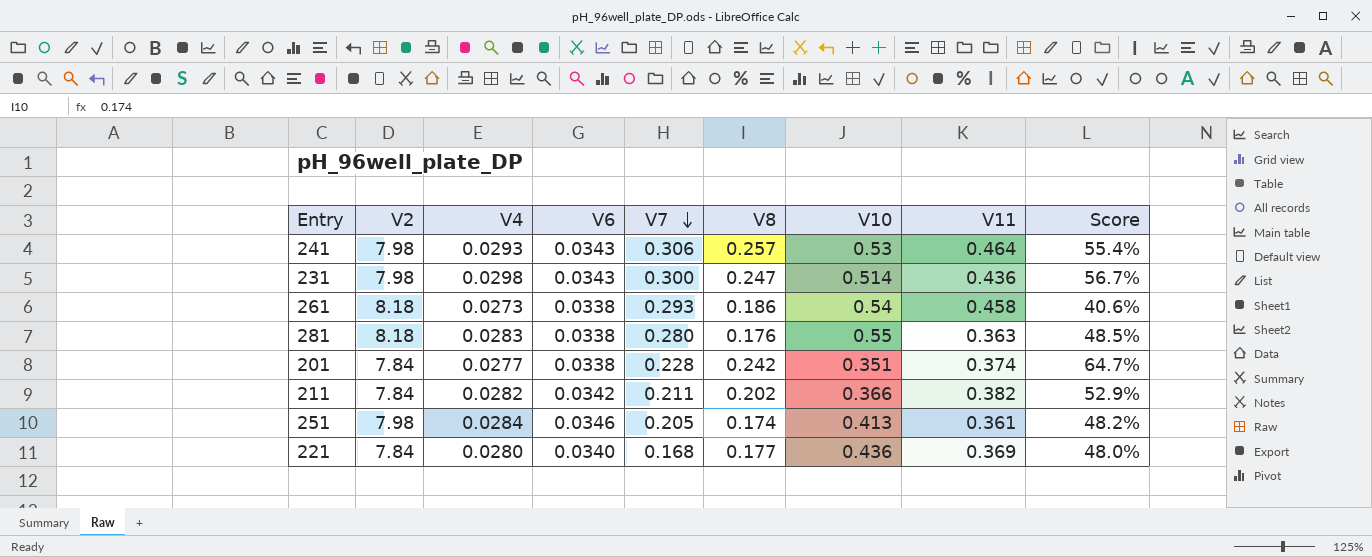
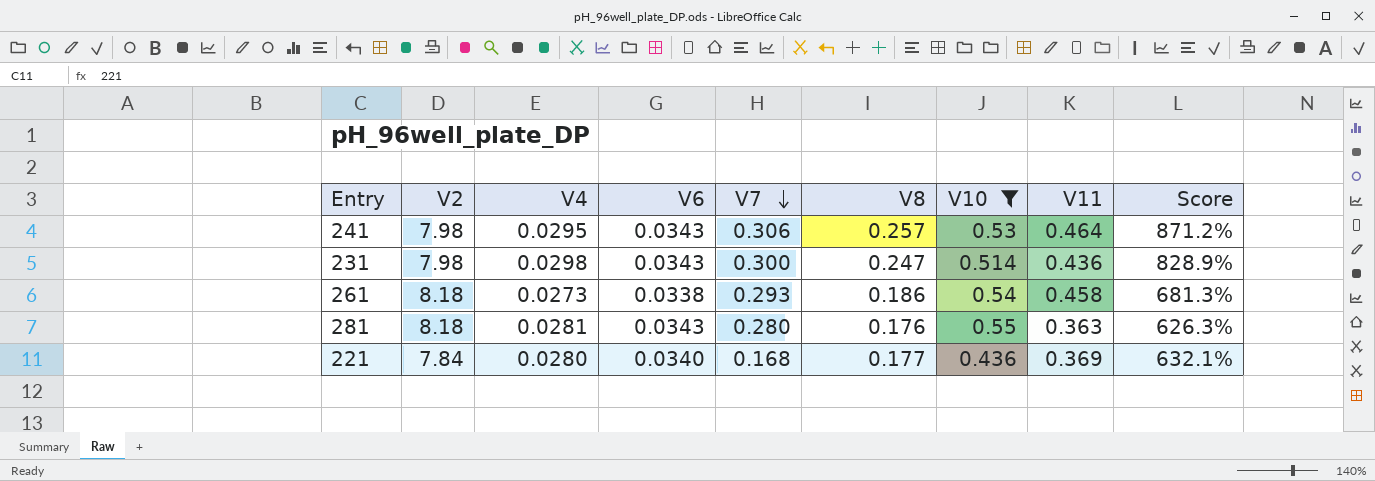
filter: none -> V10 >= 0.436
column Score | formula: [V8] / [V11] -> [V8] / [V4]
241 | V4: 0.0293 -> 0.0295
281 | V4: 0.0283 -> 0.0281
281 | V6: 0.0338 -> 0.0343

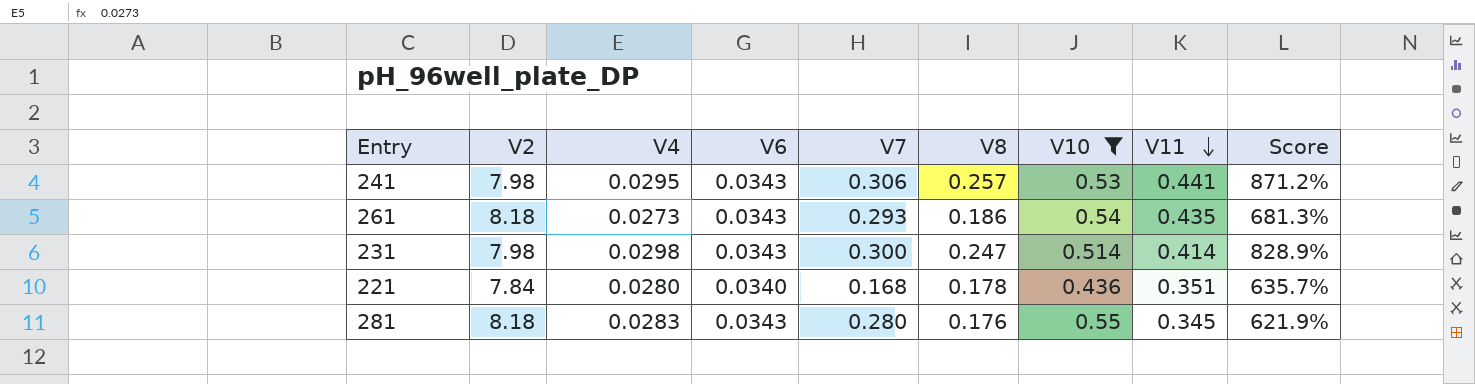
row order: V7 descending -> V11 descending
241 | V11: 0.464 -> 0.441
261 | V6: 0.0338 -> 0.0343
261 | V11: 0.458 -> 0.435
231 | V11: 0.436 -> 0.414
221 | V8: 0.177 -> 0.178
221 | V11: 0.369 -> 0.351
221 | Score: 632.1% -> 635.7%
281 | V4: 0.0281 -> 0.0283
281 | V11: 0.363 -> 0.345
281 | Score: 626.3% -> 621.9%

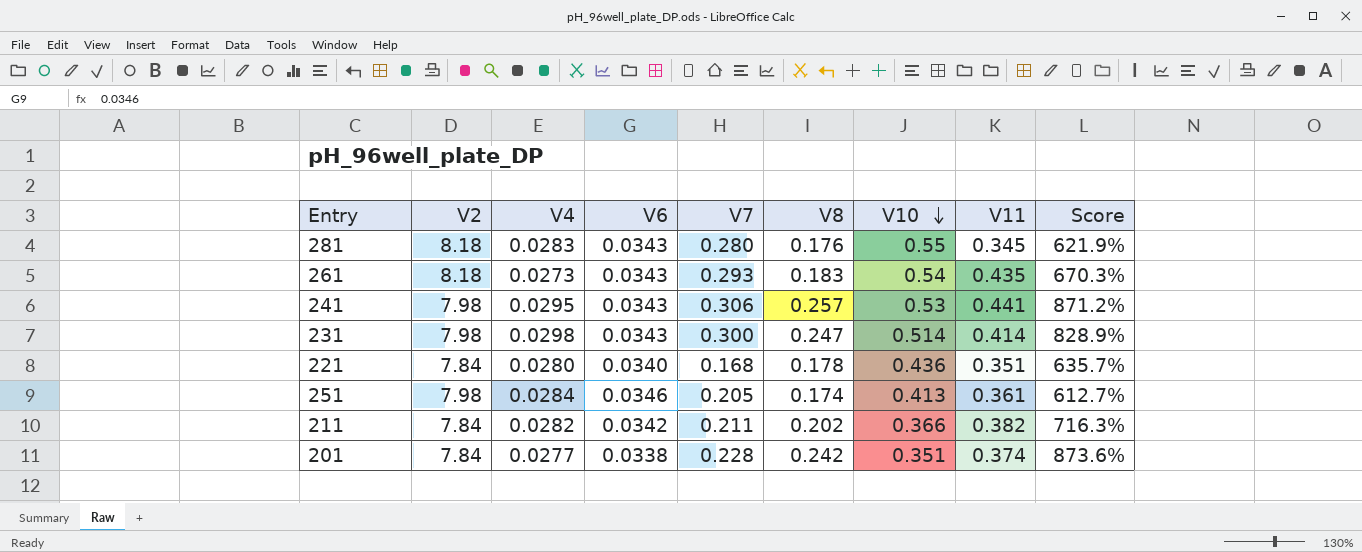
filter: V10 >= 0.436 -> none
row order: V11 descending -> V10 descending
261 | V8: 0.186 -> 0.183
261 | Score: 681.3% -> 670.3%

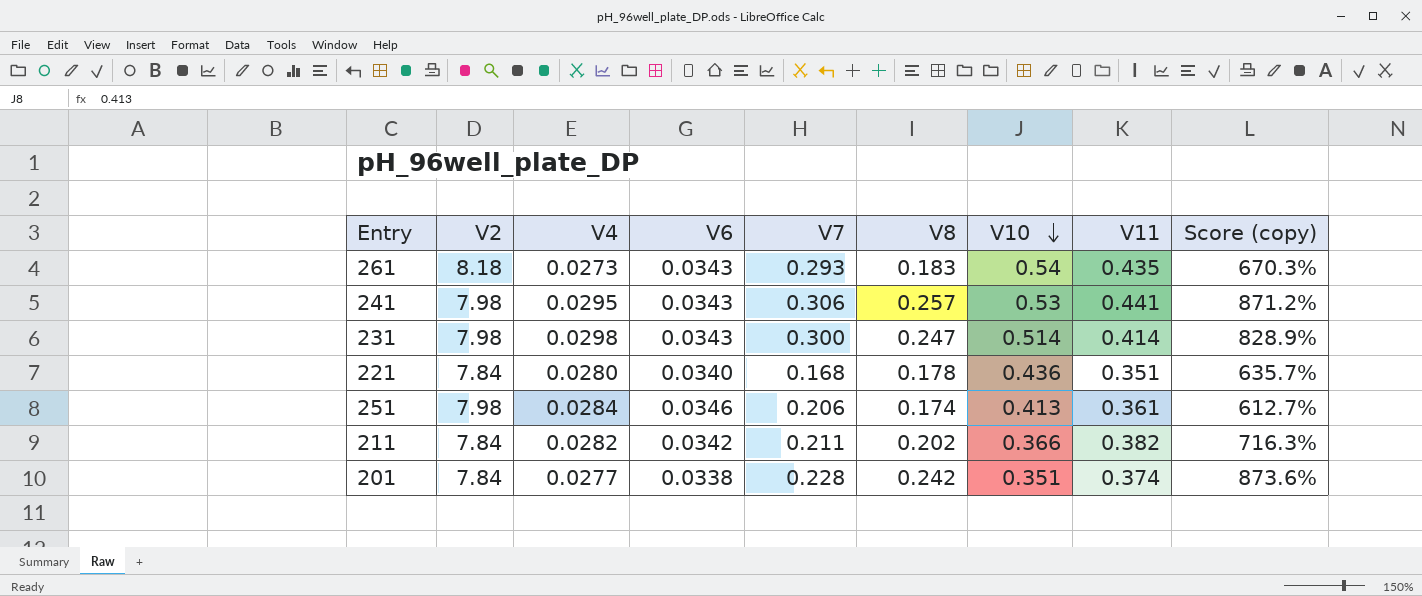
column name: Score -> Score (copy)
row 281: 8.18 | 0.0283 | 0.0343 | 0.280 | 0.176 | 0.55 | 0.345 | 621.9% -> none
251 | V7: 0.205 -> 0.206

